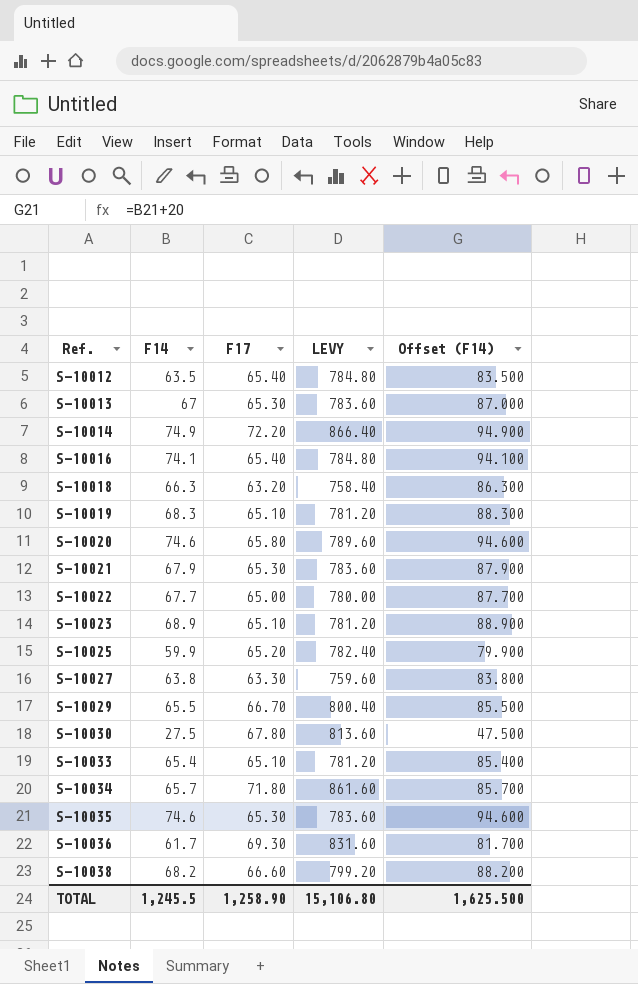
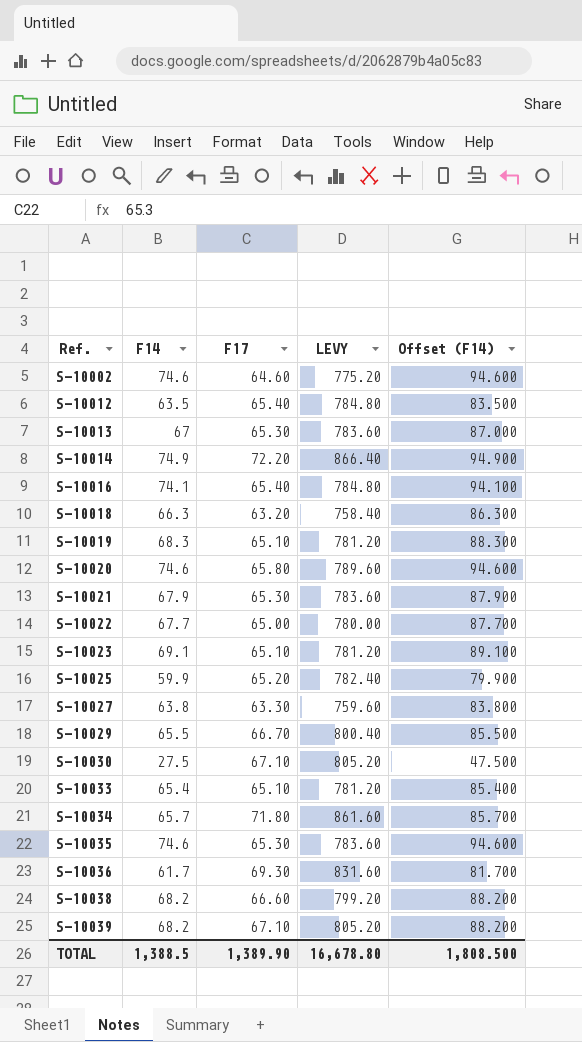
row S-10002: none -> 74.6 | 64.60 | 775.20 | 94.600
S-10023 | F14: 68.9 -> 69.1
S-10023 | Offset (F14): 88.900 -> 89.100
S-10030 | F17: 67.80 -> 67.10
S-10030 | LEVY: 813.60 -> 805.20
row S-10039: none -> 68.2 | 67.10 | 805.20 | 88.200
TOTAL | F14: 1,245.5 -> 1,388.5
TOTAL | F17: 1,258.90 -> 1,389.90
TOTAL | LEVY: 15,106.80 -> 16,678.80
TOTAL | Offset (F14): 1,625.500 -> 1,808.500

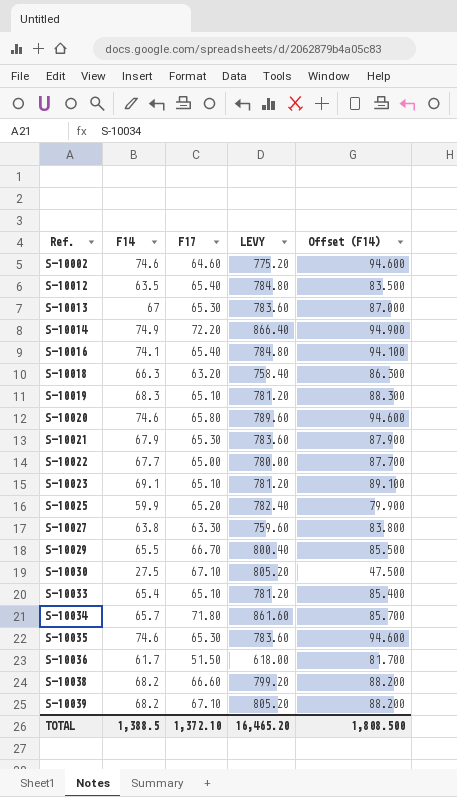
S-10036 | F17: 69.30 -> 51.50
S-10036 | LEVY: 831.60 -> 618.00
TOTAL | F17: 1,389.90 -> 1,372.10
TOTAL | LEVY: 16,678.80 -> 16,465.20

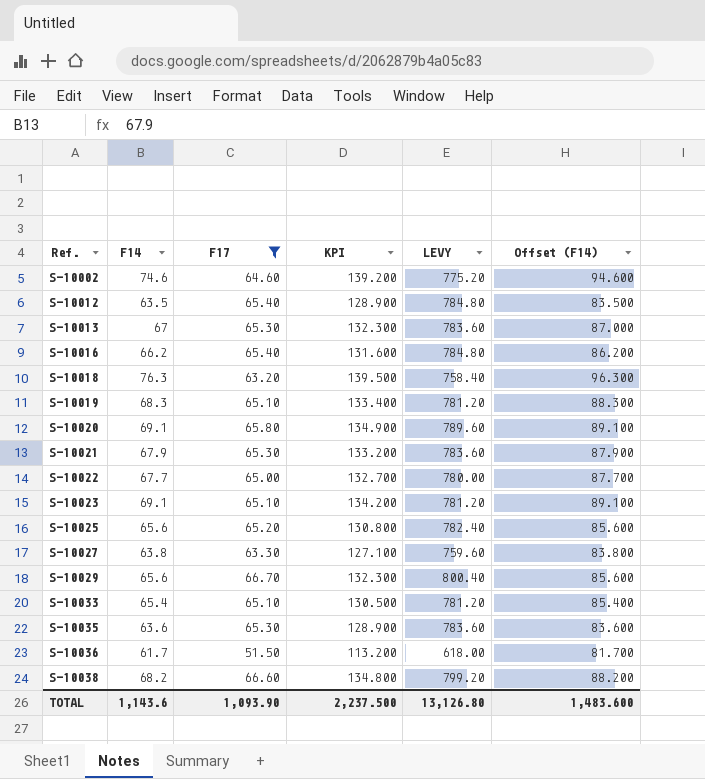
filter: none -> F17 <= 66.70
column KPI | formula: none -> [F14] + [F17]
S-10016 | F14: 74.1 -> 66.2
S-10016 | Offset (F14): 94.100 -> 86.200
S-10018 | F14: 66.3 -> 76.3
S-10018 | Offset (F14): 86.300 -> 96.300
S-10020 | F14: 74.6 -> 69.1
S-10020 | Offset (F14): 94.600 -> 89.100
S-10025 | F14: 59.9 -> 65.6
S-10025 | Offset (F14): 79.900 -> 85.600
S-10029 | F14: 65.5 -> 65.6
S-10029 | Offset (F14): 85.500 -> 85.600
S-10035 | F14: 74.6 -> 63.6
S-10035 | Offset (F14): 94.600 -> 83.600
TOTAL | F14: 1,388.5 -> 1,143.6
TOTAL | F17: 1,372.10 -> 1,093.90
TOTAL | LEVY: 16,465.20 -> 13,126.80
TOTAL | Offset (F14): 1,808.500 -> 1,483.600

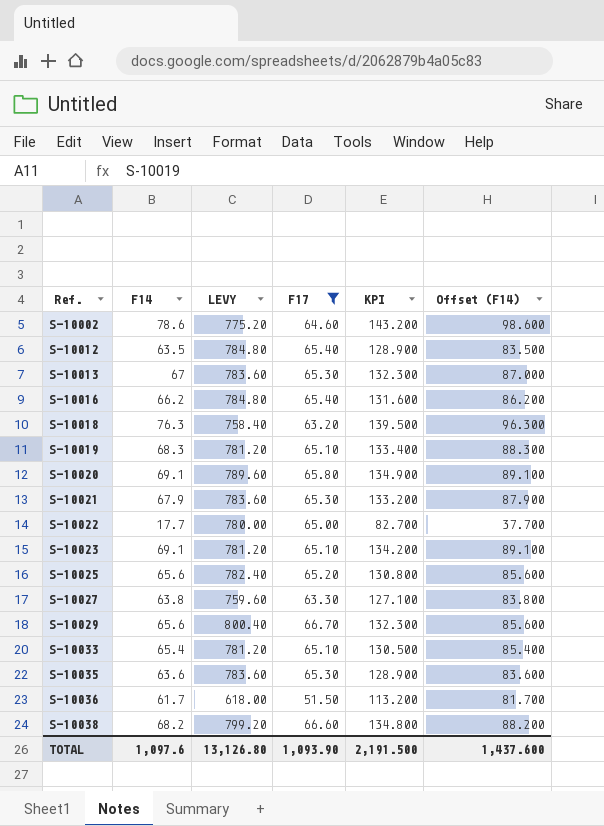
column LEVY | position: 5 -> 3
S-10002 | F14: 74.6 -> 78.6
S-10002 | KPI: 139.200 -> 143.200
S-10002 | Offset (F14): 94.600 -> 98.600
S-10022 | F14: 67.7 -> 17.7
S-10022 | KPI: 132.700 -> 82.700
S-10022 | Offset (F14): 87.700 -> 37.700
TOTAL | F14: 1,143.6 -> 1,097.6
TOTAL | KPI: 2,237.500 -> 2,191.500
TOTAL | Offset (F14): 1,483.600 -> 1,437.600

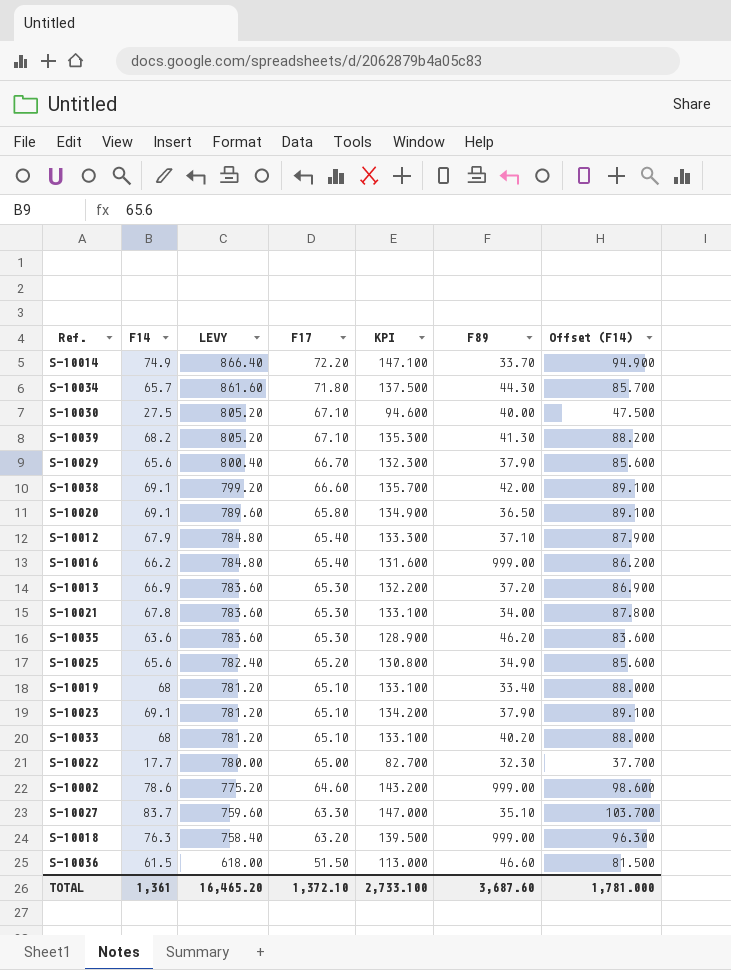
filter: F17 <= 66.70 -> none
row order: Ref. ascending -> LEVY descending
column F89 | position: none -> 6
S-10038 | F14: 68.2 -> 69.1
S-10038 | KPI: 134.800 -> 135.700
S-10038 | Offset (F14): 88.200 -> 89.100
S-10012 | F14: 63.5 -> 67.9
S-10012 | KPI: 128.900 -> 133.300
S-10012 | Offset (F14): 83.500 -> 87.900
S-10013 | F14: 67 -> 66.9
S-10013 | KPI: 132.300 -> 132.200
S-10013 | Offset (F14): 87.000 -> 86.900
S-10021 | F14: 67.9 -> 67.8
S-10021 | KPI: 133.200 -> 133.100
S-10021 | Offset (F14): 87.900 -> 87.800
S-10019 | F14: 68.3 -> 68
S-10019 | KPI: 133.400 -> 133.100
S-10019 | Offset (F14): 88.300 -> 88.000
S-10033 | F14: 65.4 -> 68
S-10033 | KPI: 130.500 -> 133.100
S-10033 | Offset (F14): 85.400 -> 88.000
S-10027 | F14: 63.8 -> 83.7
S-10027 | KPI: 127.100 -> 147.000
S-10027 | Offset (F14): 83.800 -> 103.700
S-10036 | F14: 61.7 -> 61.5
S-10036 | KPI: 113.200 -> 113.000
S-10036 | Offset (F14): 81.700 -> 81.500
TOTAL | F14: 1,097.6 -> 1,361
TOTAL | LEVY: 13,126.80 -> 16,465.20
TOTAL | F17: 1,093.90 -> 1,372.10
TOTAL | KPI: 2,191.500 -> 2,733.100
TOTAL | Offset (F14): 1,437.600 -> 1,781.000

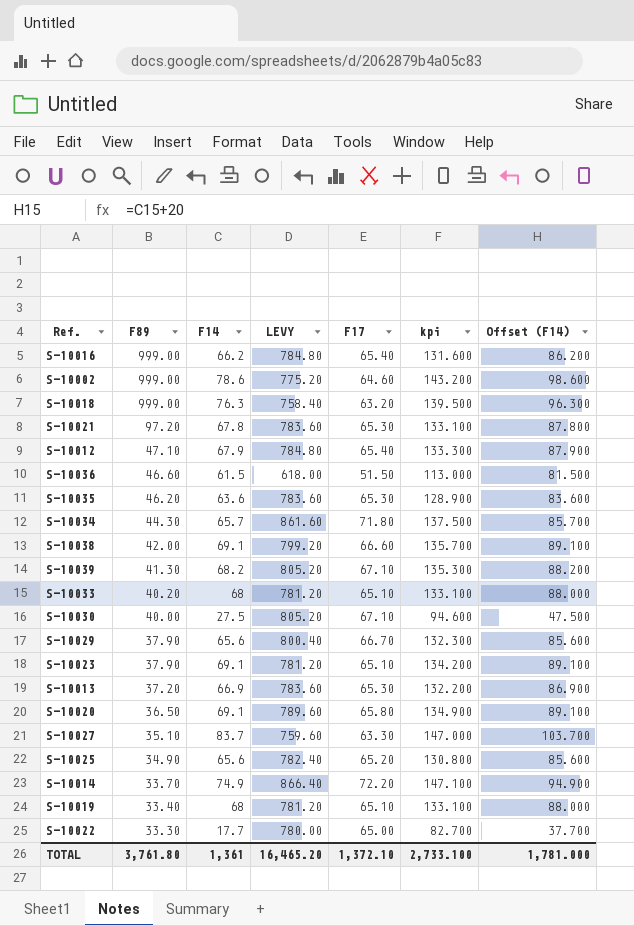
row order: LEVY descending -> F89 descending
column F89 | position: 6 -> 2
column name: KPI -> kpi
S-10021 | F89: 34.00 -> 97.20
S-10012 | F89: 37.10 -> 47.10
S-10022 | F89: 32.30 -> 33.30
TOTAL | F89: 3,687.60 -> 3,761.80

